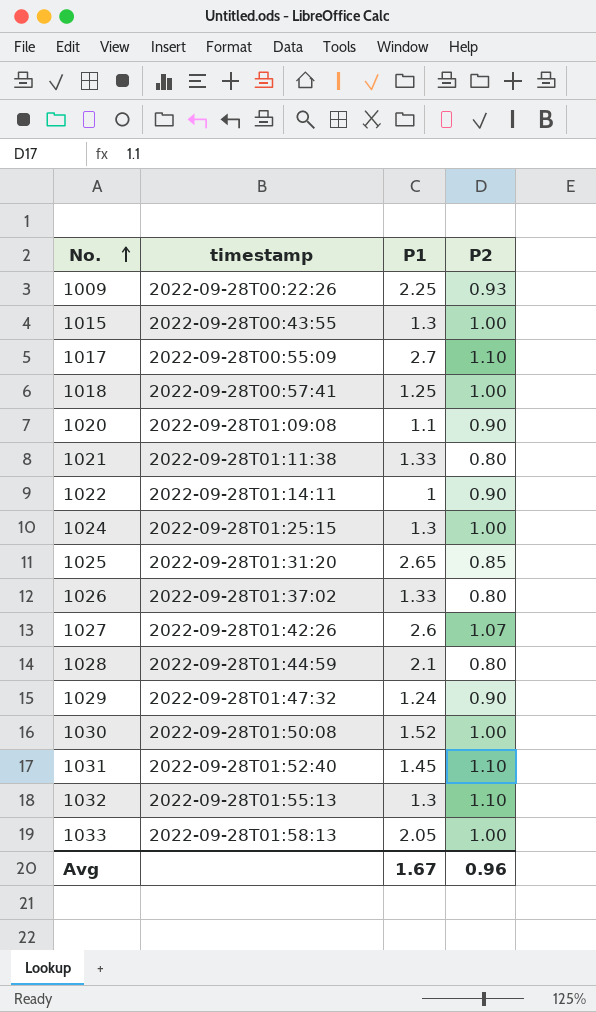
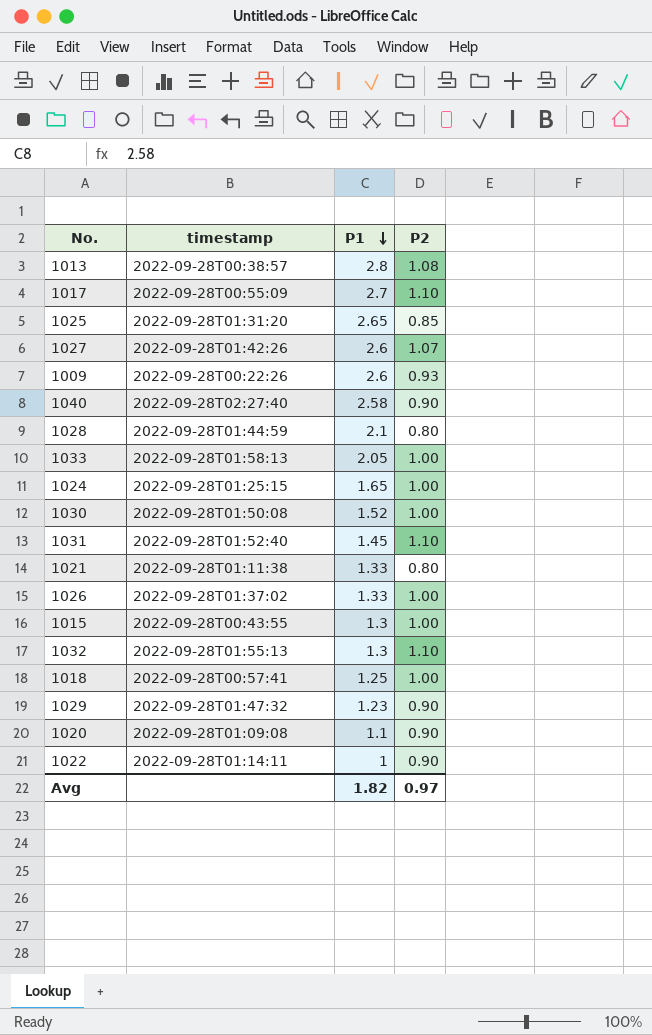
row order: No. ascending -> P1 descending
row 1013: none -> 2022-09-28T00:38:57 | 2.8 | 1.08
1009 | P1: 2.25 -> 2.6
row 1040: none -> 2022-09-28T02:27:40 | 2.58 | 0.90
1024 | P1: 1.3 -> 1.65
1026 | P2: 0.80 -> 1.00
1029 | P1: 1.24 -> 1.23
Avg | P1: 1.67 -> 1.82
Avg | P2: 0.96 -> 0.97

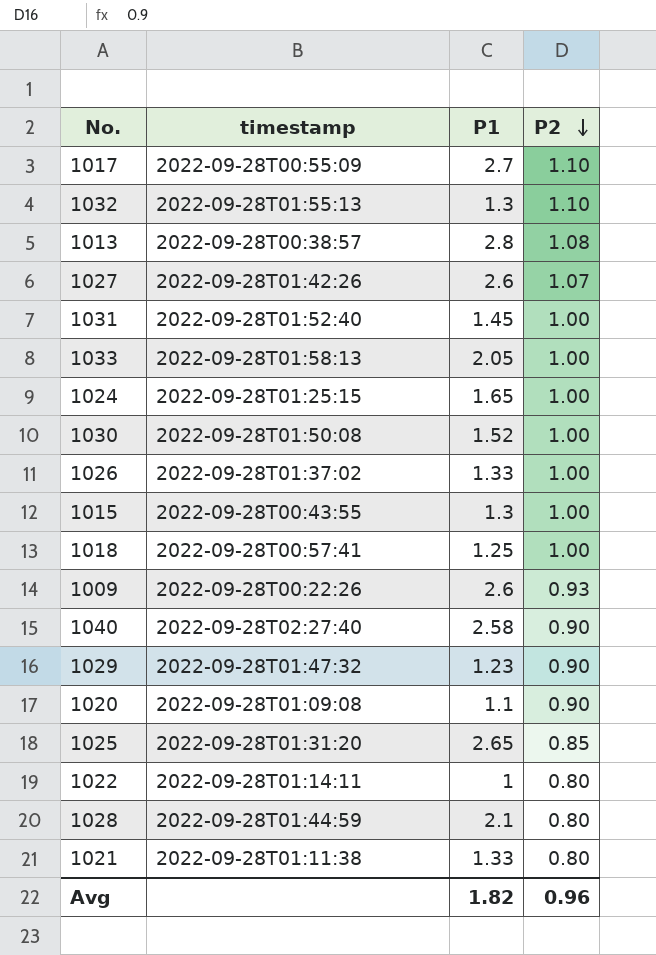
row order: P1 descending -> P2 descending
1031 | P2: 1.10 -> 1.00
1022 | P2: 0.90 -> 0.80
Avg | P2: 0.97 -> 0.96

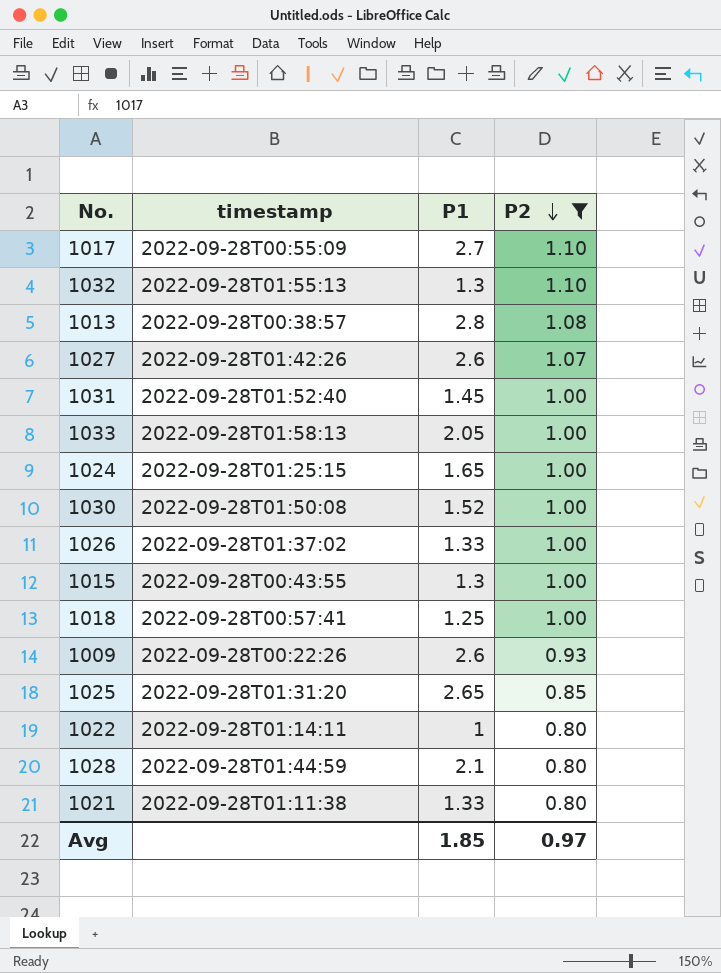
filter: none -> P2 != 0.90
Avg | P1: 1.82 -> 1.85
Avg | P2: 0.96 -> 0.97

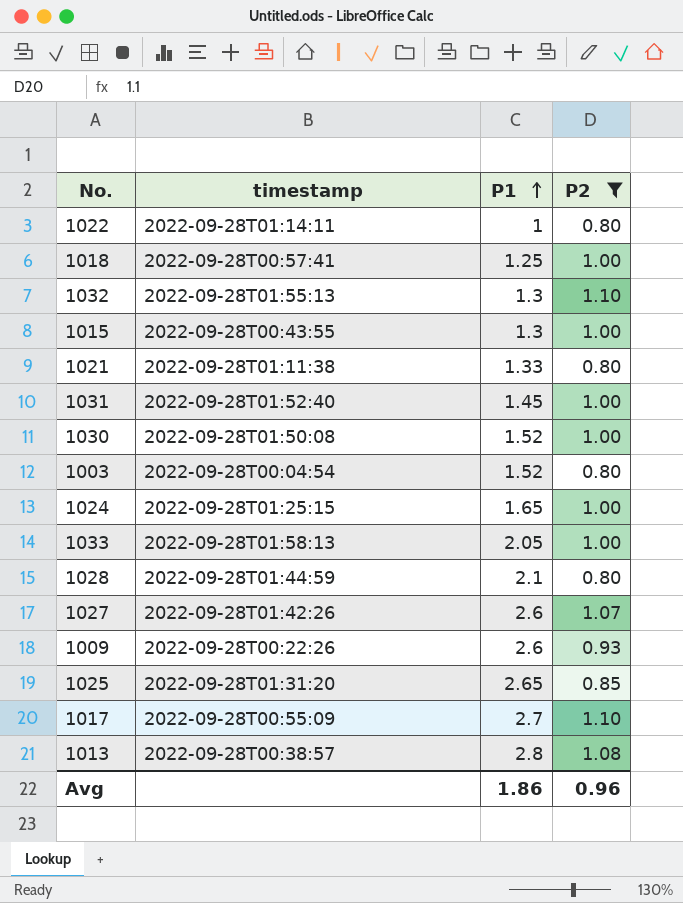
row order: P2 descending -> P1 ascending
row 1026: 2022-09-28T01:37:02 | 1.33 | 1.00 -> none
row 1003: none -> 2022-09-28T00:04:54 | 1.52 | 0.80
Avg | P1: 1.85 -> 1.86
Avg | P2: 0.97 -> 0.96

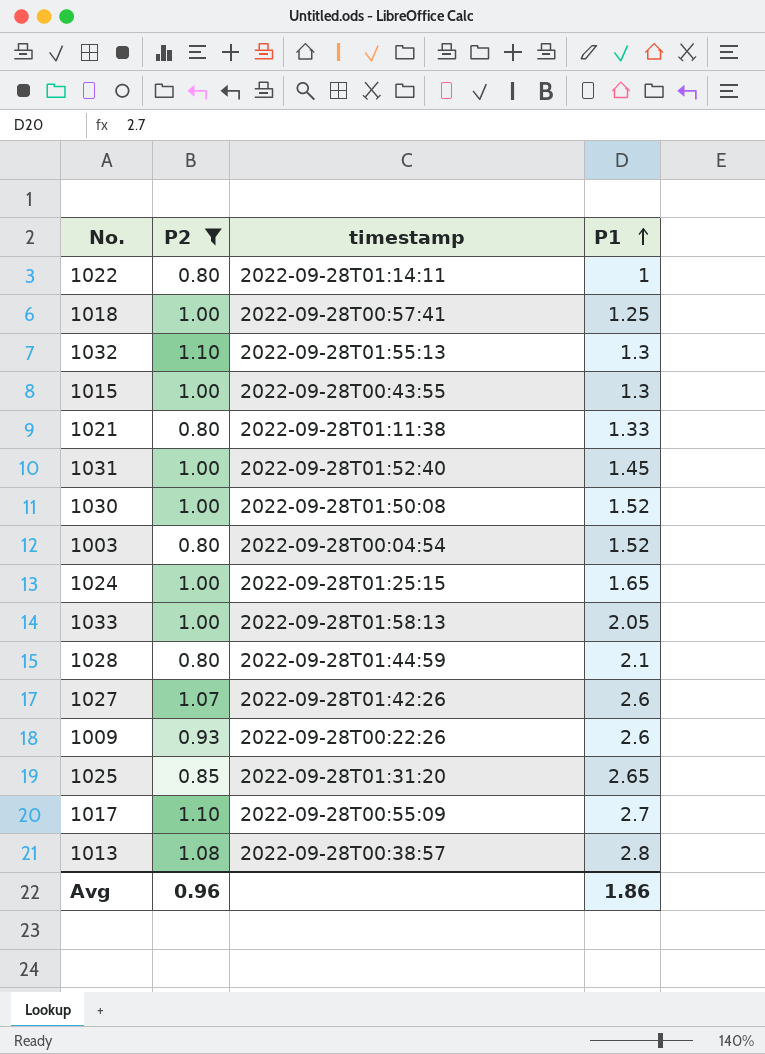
column P2 | position: 4 -> 2

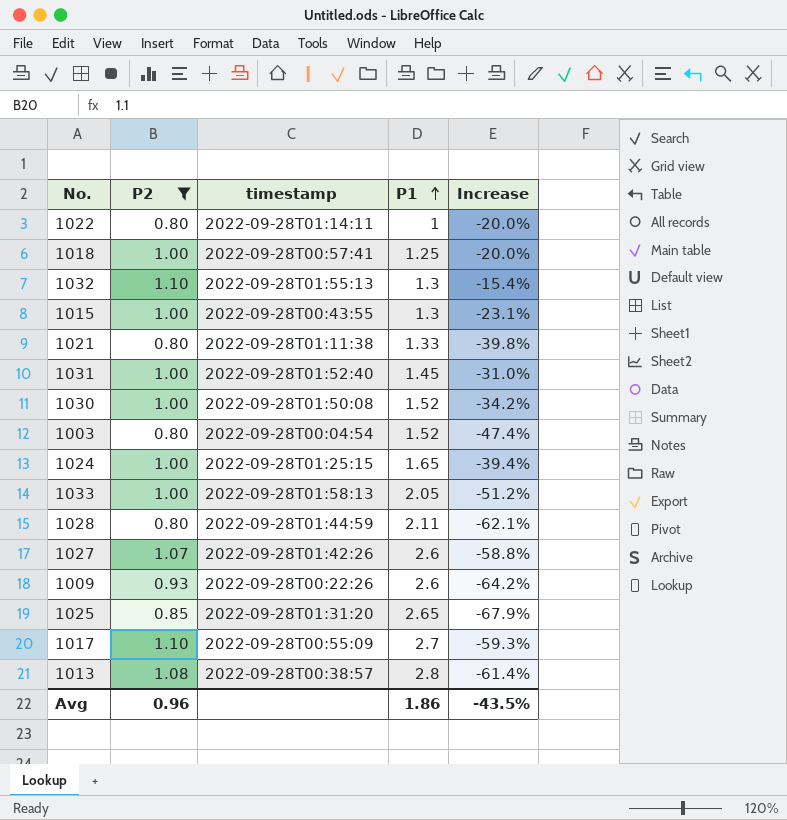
column Increase | formula: none -> ([P2] - [P1]) / [P1]
1028 | P1: 2.1 -> 2.11

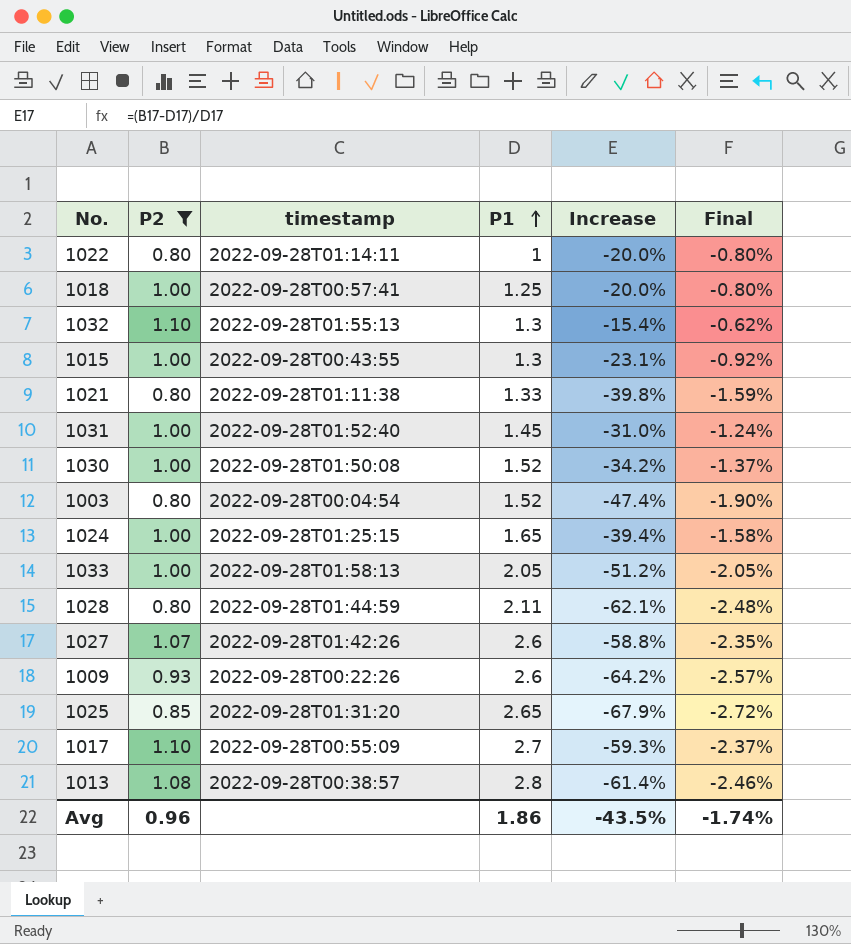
column Final | formula: none -> [Increase] * 0.04

